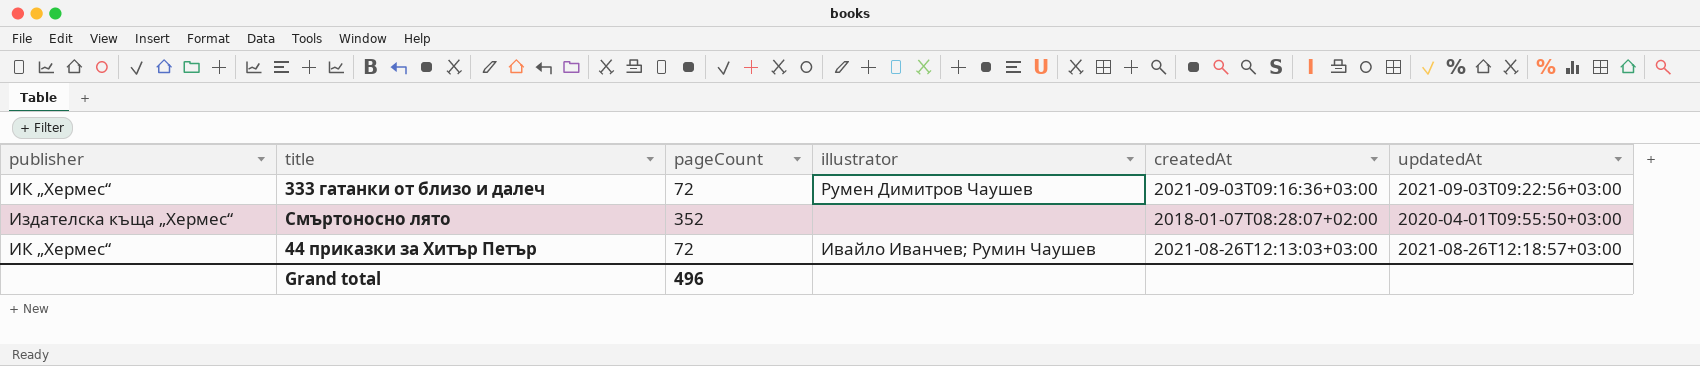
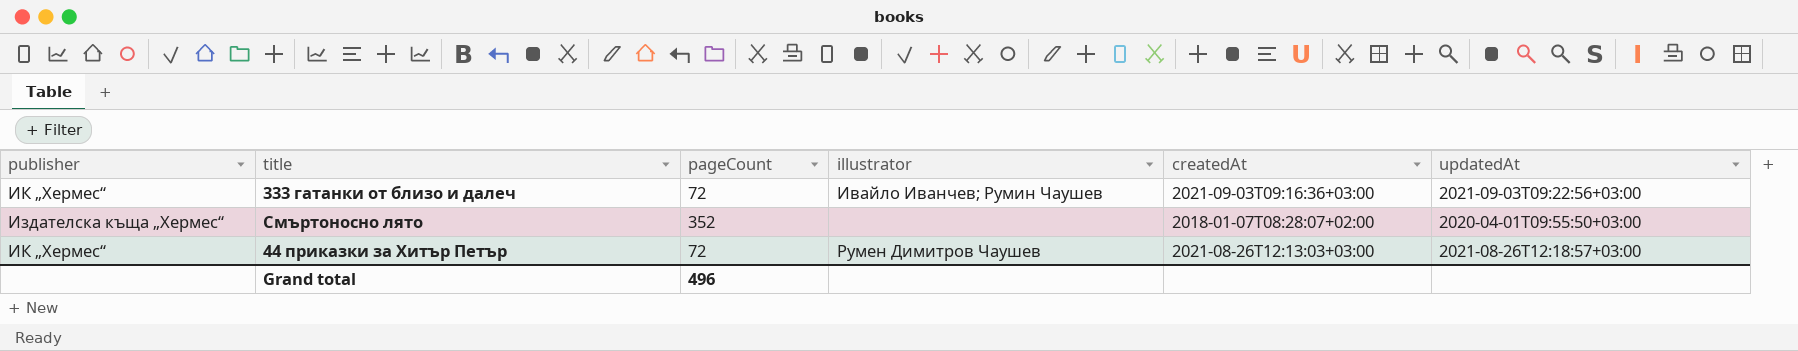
333 гатанки от близо и далеч | illustrator: Румен Димитров Чаушев -> Ивайло Иванчев; Румин Чаушев
44 приказки за Хитър Петър | illustrator: Ивайло Иванчев; Румин Чаушев -> Румен Димитров Чаушев

